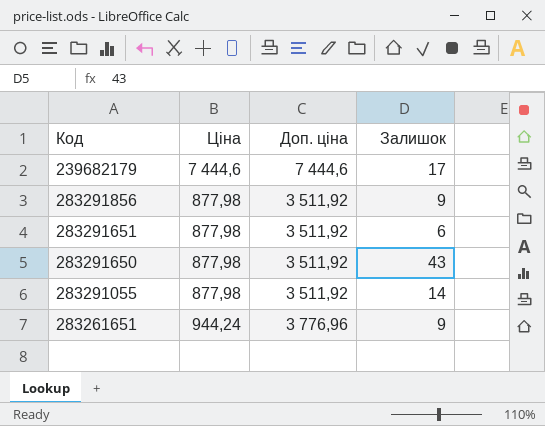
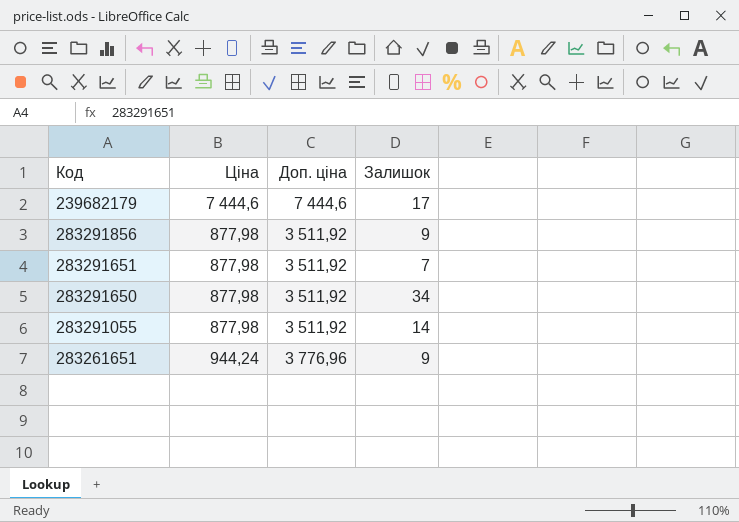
283291651 | Залишок: 6 -> 7
283291650 | Залишок: 43 -> 34

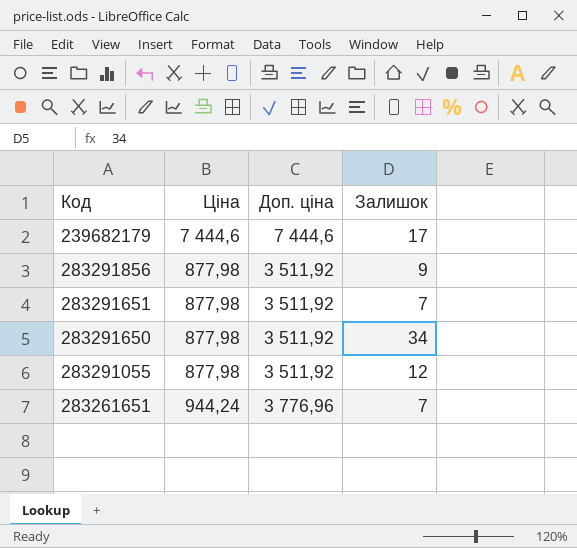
283291055 | Залишок: 14 -> 12
283261651 | Залишок: 9 -> 7

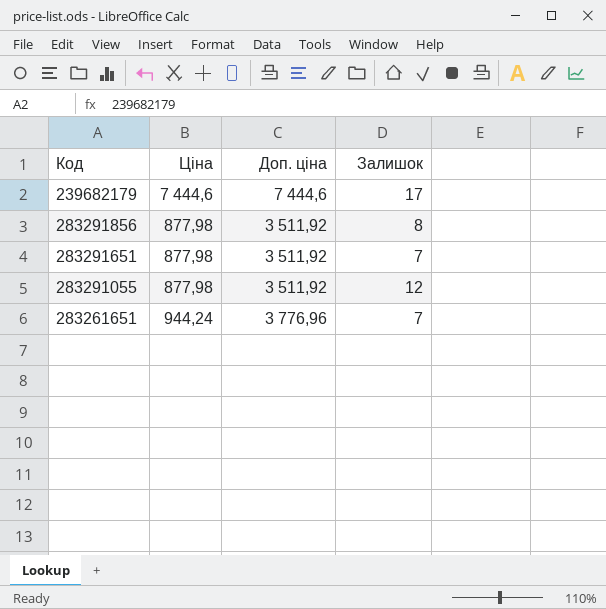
row 283291650: 877,98 | 3 511,92 | 34 -> none
283291856 | Залишок: 9 -> 8

